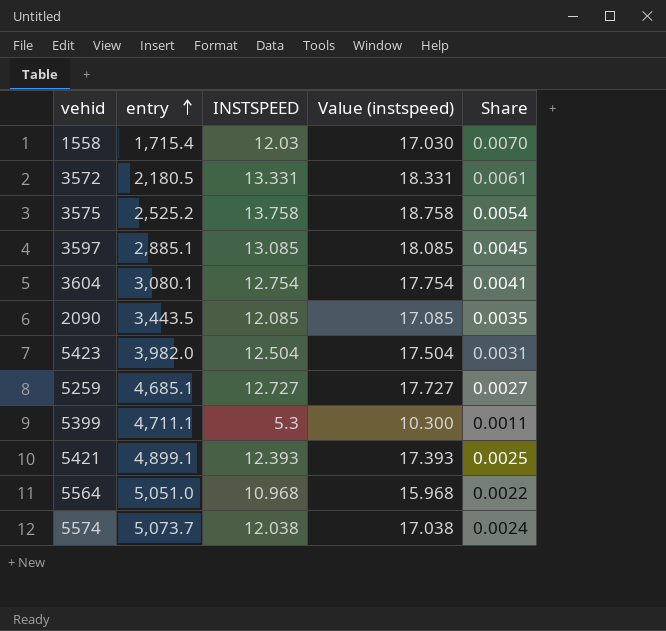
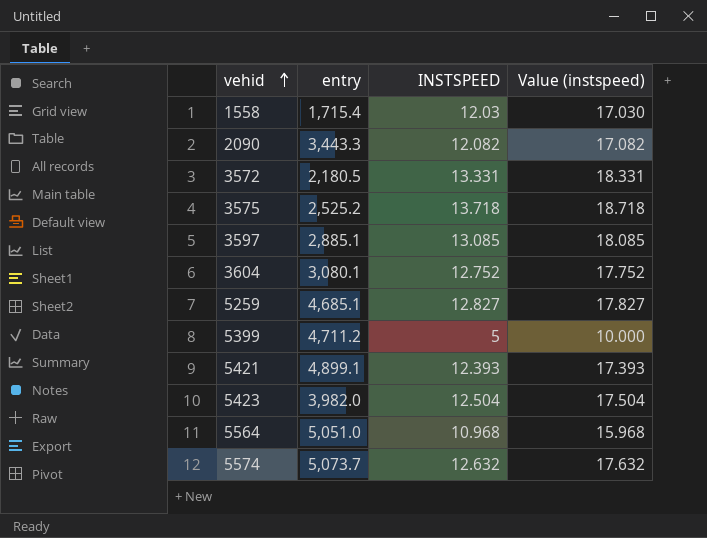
row order: entry ascending -> vehid ascending
column Share | formula: [INSTSPEED] / [entry] -> none
2090 | entry: 3,443.5 -> 3,443.3
2090 | INSTSPEED: 12.085 -> 12.082
2090 | Value (instspeed): 17.085 -> 17.082
3575 | INSTSPEED: 13.758 -> 13.718
3575 | Value (instspeed): 18.758 -> 18.718
3604 | INSTSPEED: 12.754 -> 12.752
3604 | Value (instspeed): 17.754 -> 17.752
5259 | INSTSPEED: 12.727 -> 12.827
5259 | Value (instspeed): 17.727 -> 17.827
5399 | entry: 4,711.1 -> 4,711.2
5399 | INSTSPEED: 5.3 -> 5
5399 | Value (instspeed): 10.300 -> 10.000
5574 | INSTSPEED: 12.038 -> 12.632
5574 | Value (instspeed): 17.038 -> 17.632

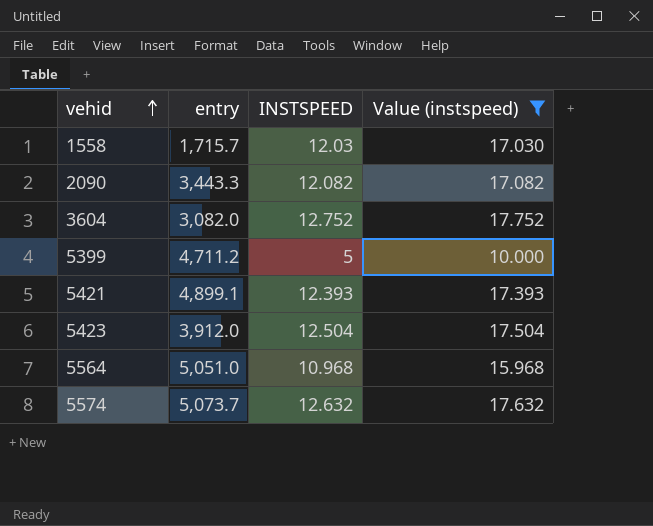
filter: none -> Value (instspeed) <= 17.752
1558 | entry: 1,715.4 -> 1,715.7
3604 | entry: 3,080.1 -> 3,082.0
5423 | entry: 3,982.0 -> 3,912.0

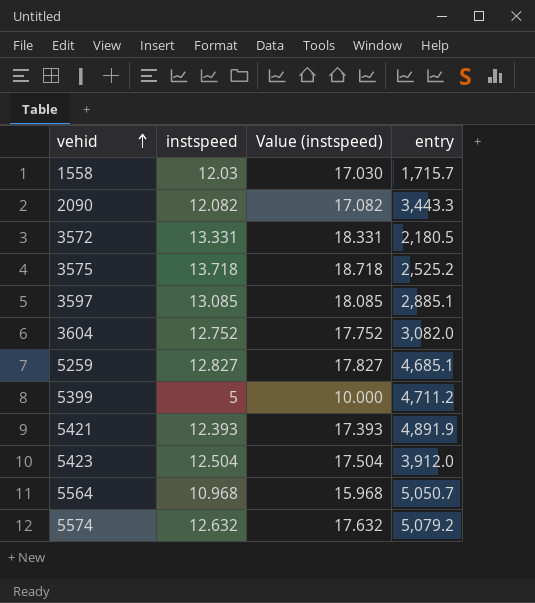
filter: Value (instspeed) <= 17.752 -> none
column name: INSTSPEED -> instspeed
column entry | position: 2 -> 4
5421 | entry: 4,899.1 -> 4,891.9
5564 | entry: 5,051.0 -> 5,050.7
5574 | entry: 5,073.7 -> 5,079.2

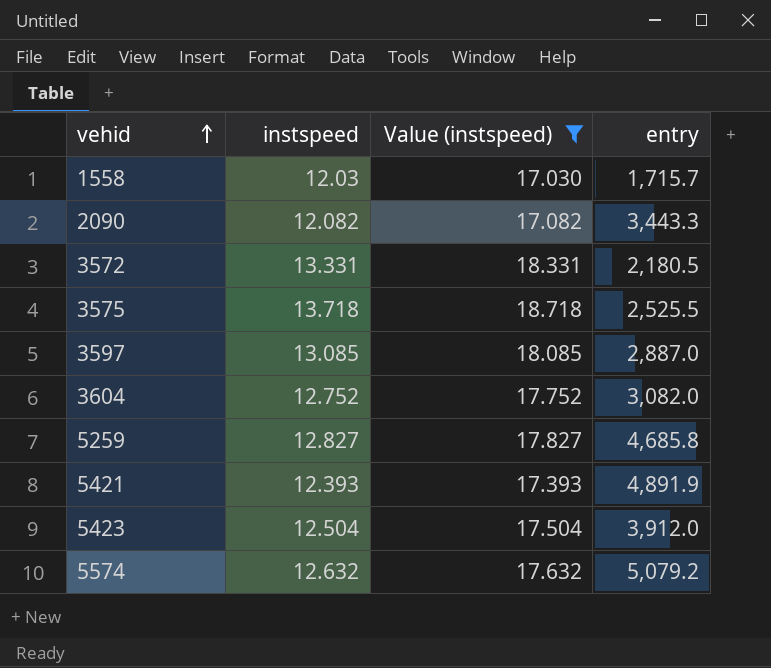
filter: none -> Value (instspeed) >= 17.030
3575 | entry: 2,525.2 -> 2,525.5
3597 | entry: 2,885.1 -> 2,887.0
5259 | entry: 4,685.1 -> 4,685.8

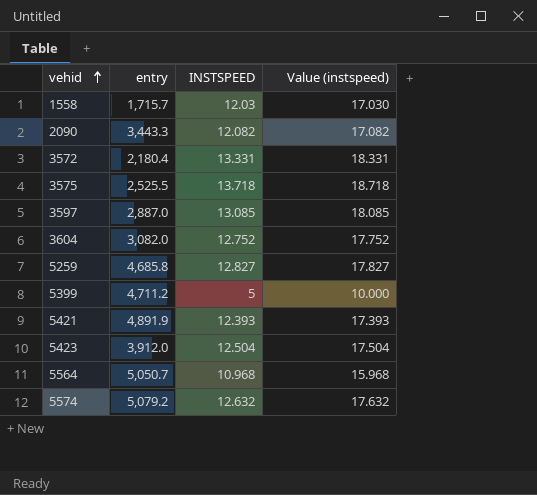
filter: Value (instspeed) >= 17.030 -> none
column entry | position: 4 -> 2
column name: instspeed -> INSTSPEED
3572 | entry: 2,180.5 -> 2,180.4

